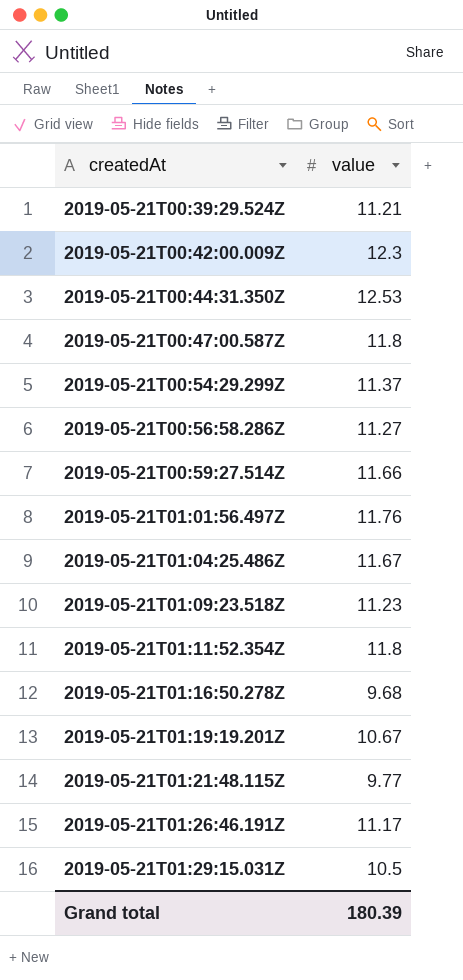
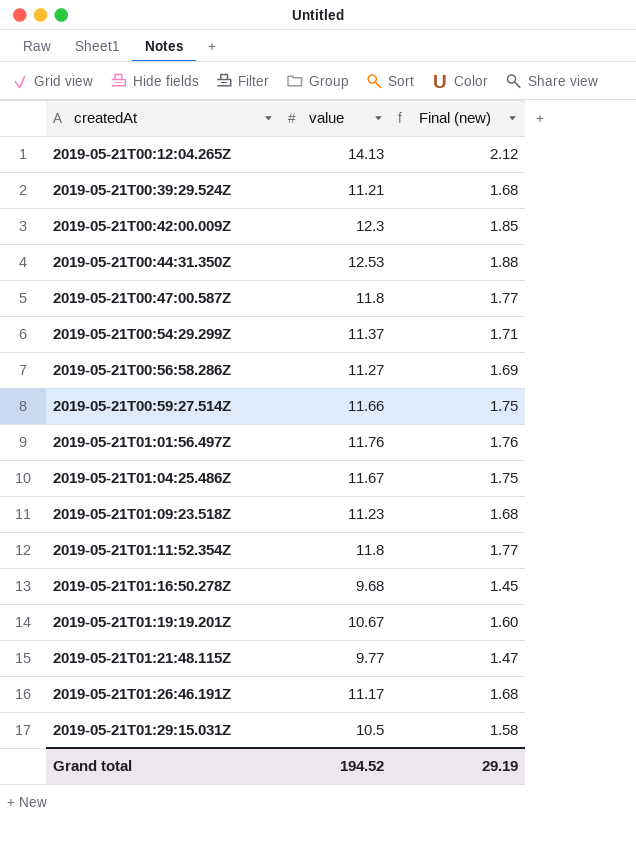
column Final (new) | formula: none -> [value] * 0.15
row 2019-05-21T00:12:04.265Z: none -> 14.13 | 2.12
Grand total | value: 180.39 -> 194.52

